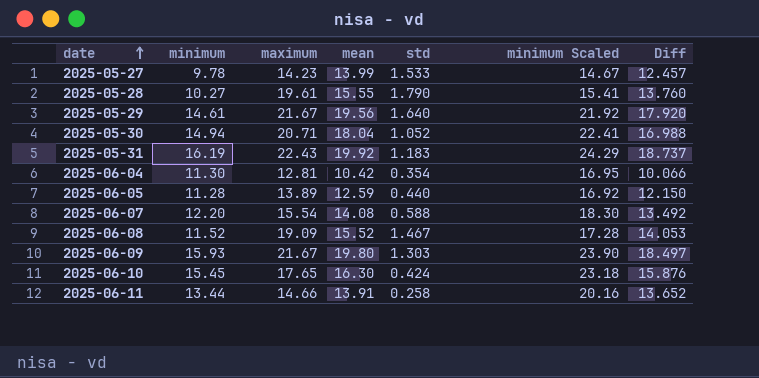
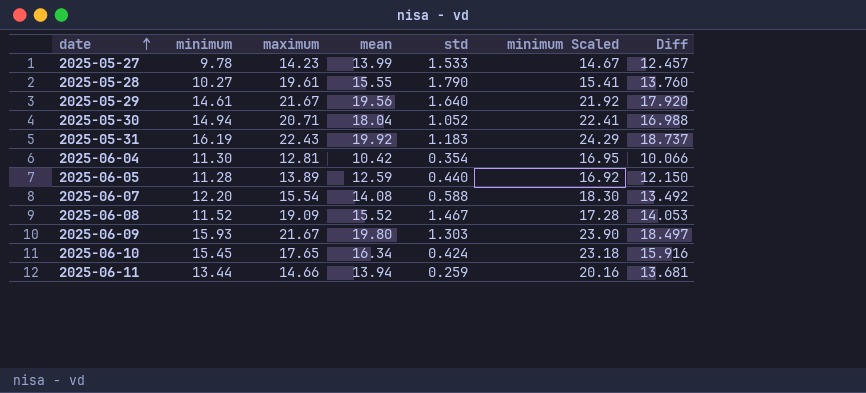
2025-06-10 | mean: 16.30 -> 16.34
2025-06-10 | Diff: 15.876 -> 15.916
2025-06-11 | mean: 13.91 -> 13.94
2025-06-11 | std: 0.258 -> 0.259
2025-06-11 | Diff: 13.652 -> 13.681

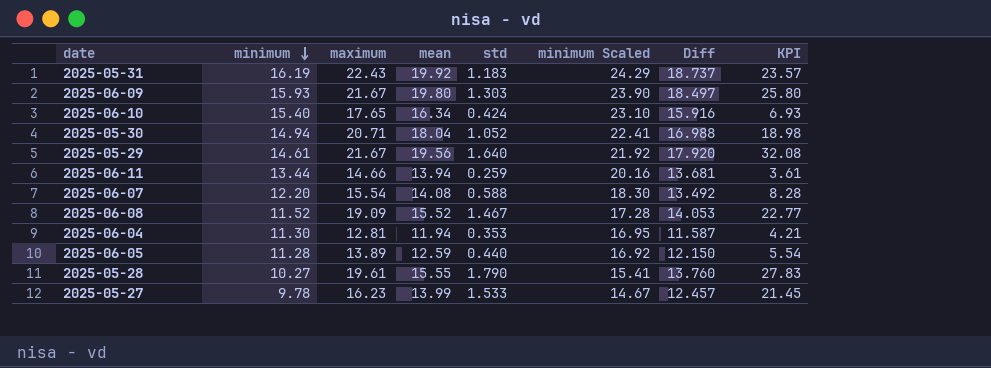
row order: date ascending -> minimum descending
column KPI | formula: none -> [mean] * [std]
2025-06-10 | minimum: 15.45 -> 15.40
2025-06-10 | minimum Scaled: 23.18 -> 23.10
2025-06-04 | mean: 10.42 -> 11.94
2025-06-04 | std: 0.354 -> 0.353
2025-06-04 | Diff: 10.066 -> 11.587
2025-05-27 | maximum: 14.23 -> 16.23

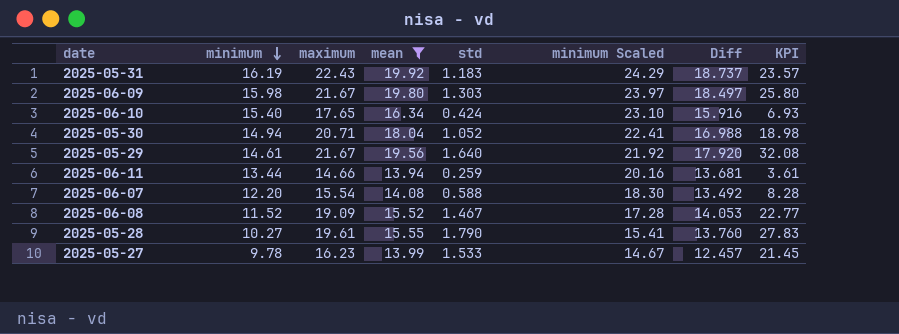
filter: none -> mean >= 13.94
2025-06-09 | minimum: 15.93 -> 15.98
2025-06-09 | minimum Scaled: 23.90 -> 23.97

